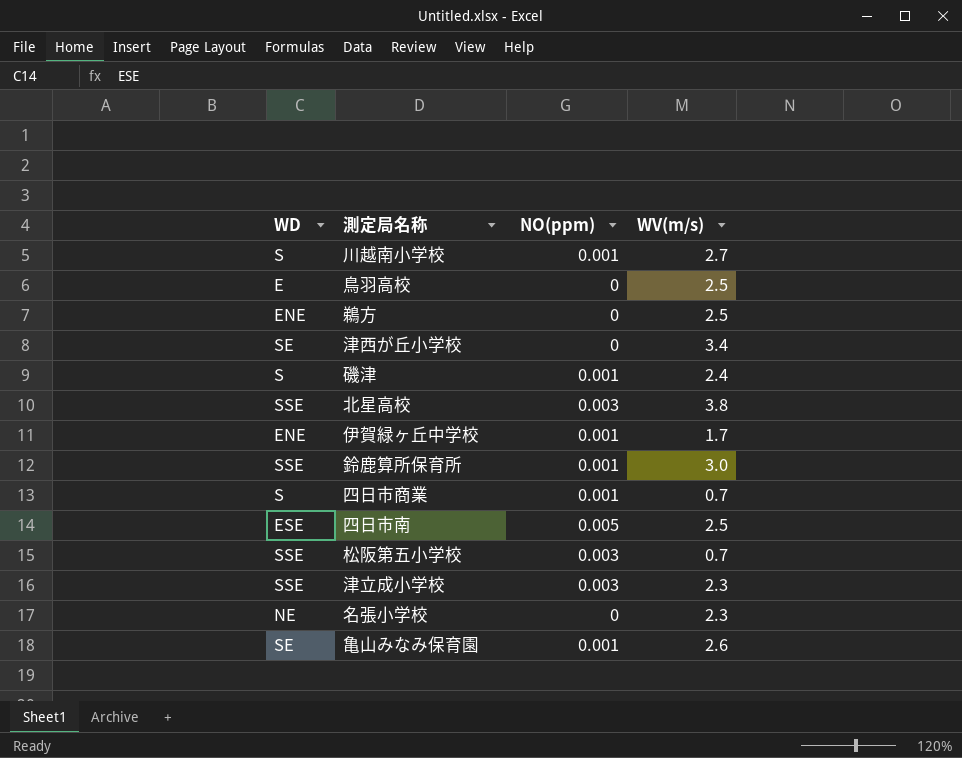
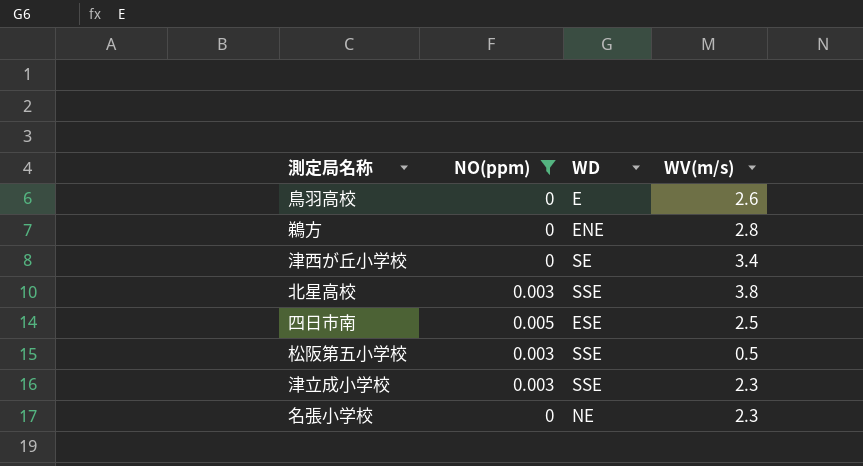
filter: none -> NO(ppm) != 0.001
column WD | position: 1 -> 3
鳥羽高校 | WV(m/s): 2.5 -> 2.6
鵜方 | WV(m/s): 2.5 -> 2.8
松阪第五小学校 | WV(m/s): 0.7 -> 0.5

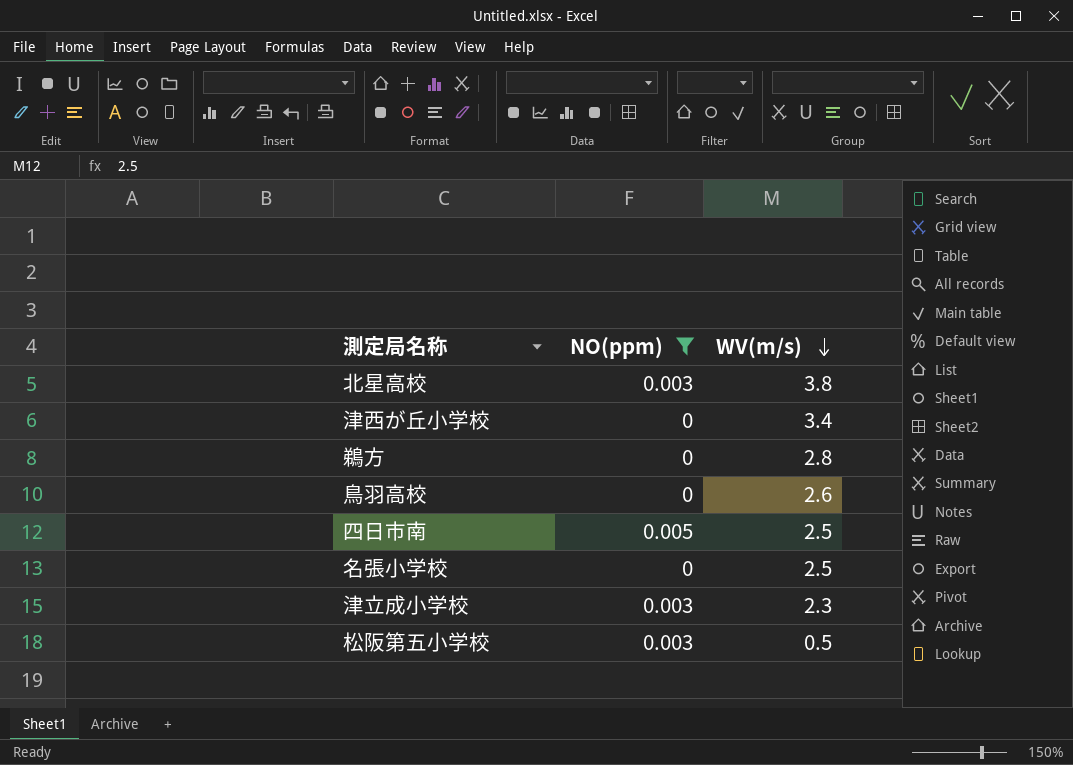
row order: none -> WV(m/s) descending
column WD | position: 3 -> none
名張小学校 | WV(m/s): 2.3 -> 2.5

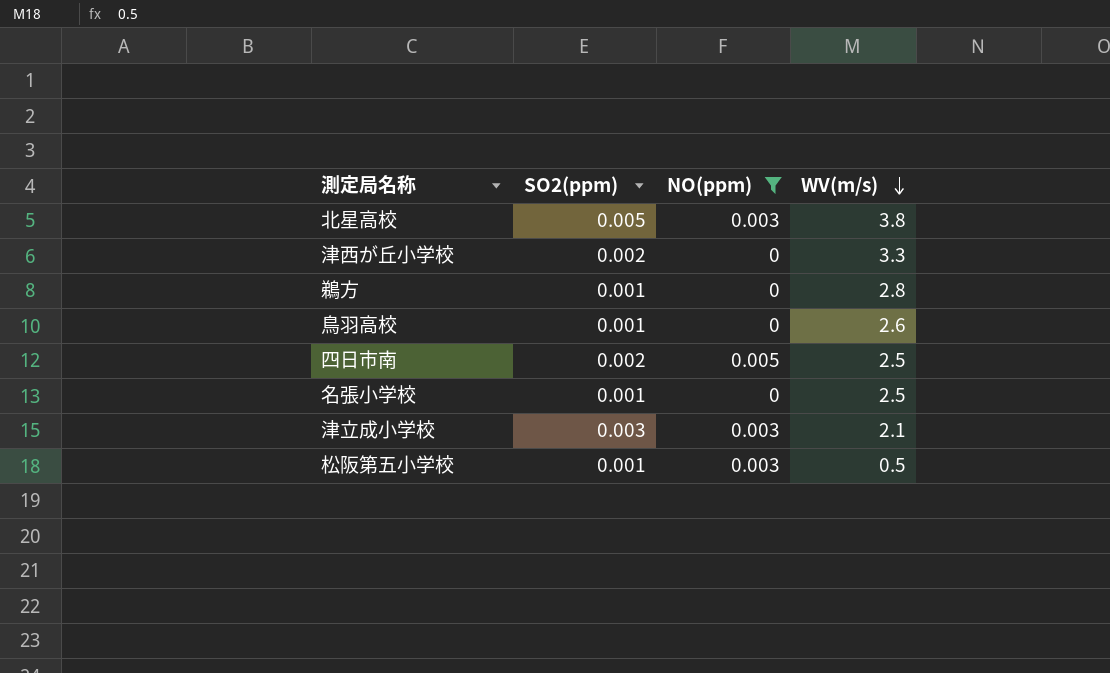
column SO2(ppm) | position: none -> 2
津西が丘小学校 | WV(m/s): 3.4 -> 3.3
津立成小学校 | WV(m/s): 2.3 -> 2.1

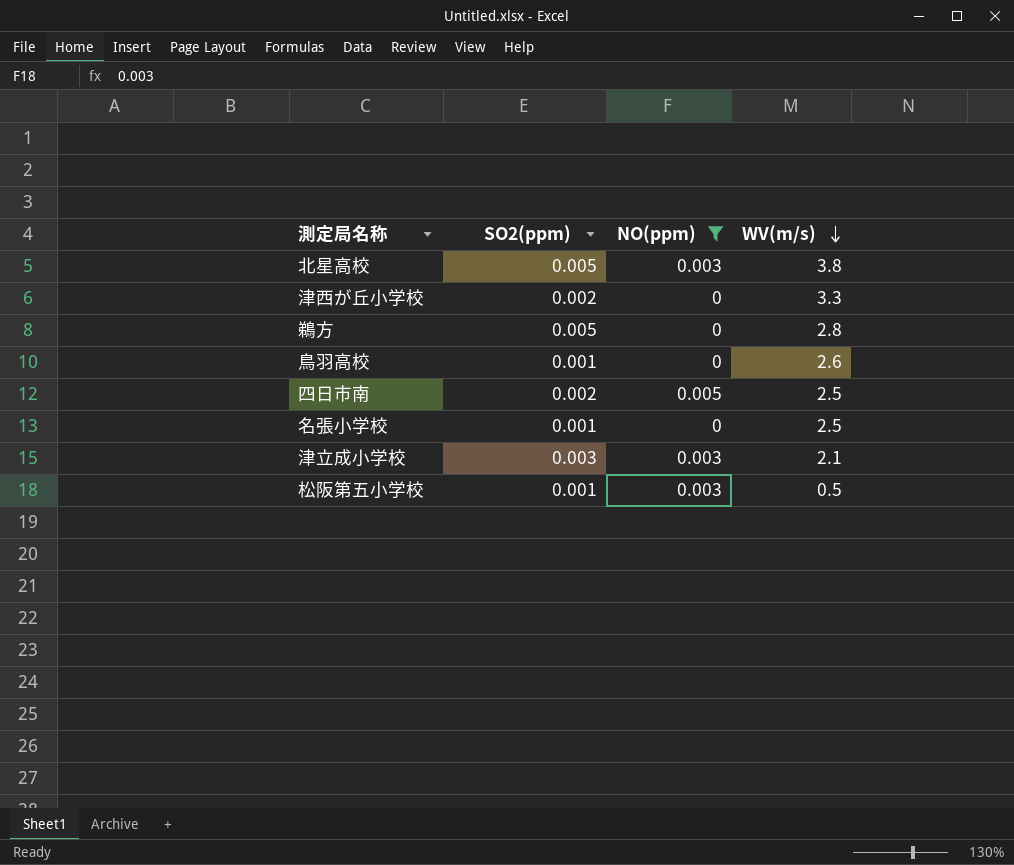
鵜方 | SO2(ppm): 0.001 -> 0.005

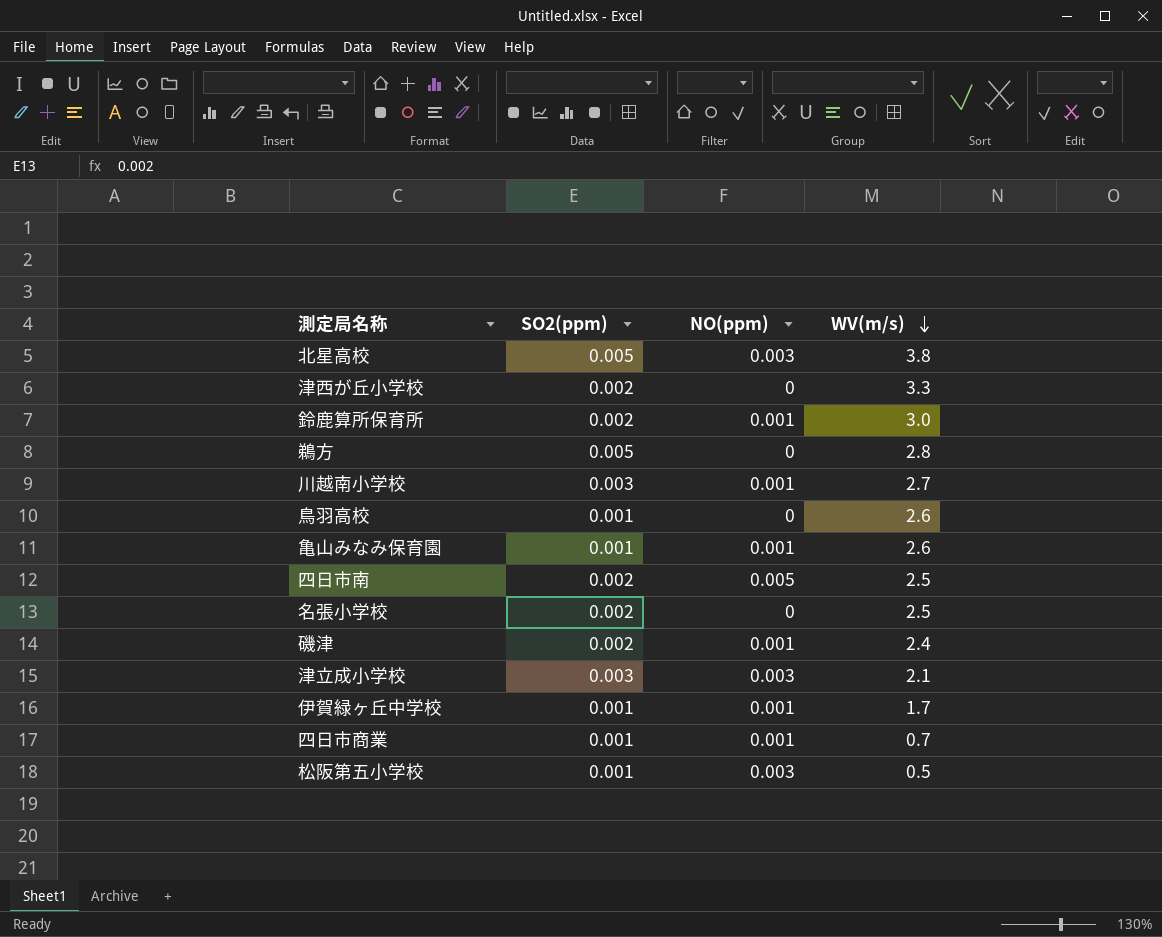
filter: NO(ppm) != 0.001 -> none
名張小学校 | SO2(ppm): 0.001 -> 0.002

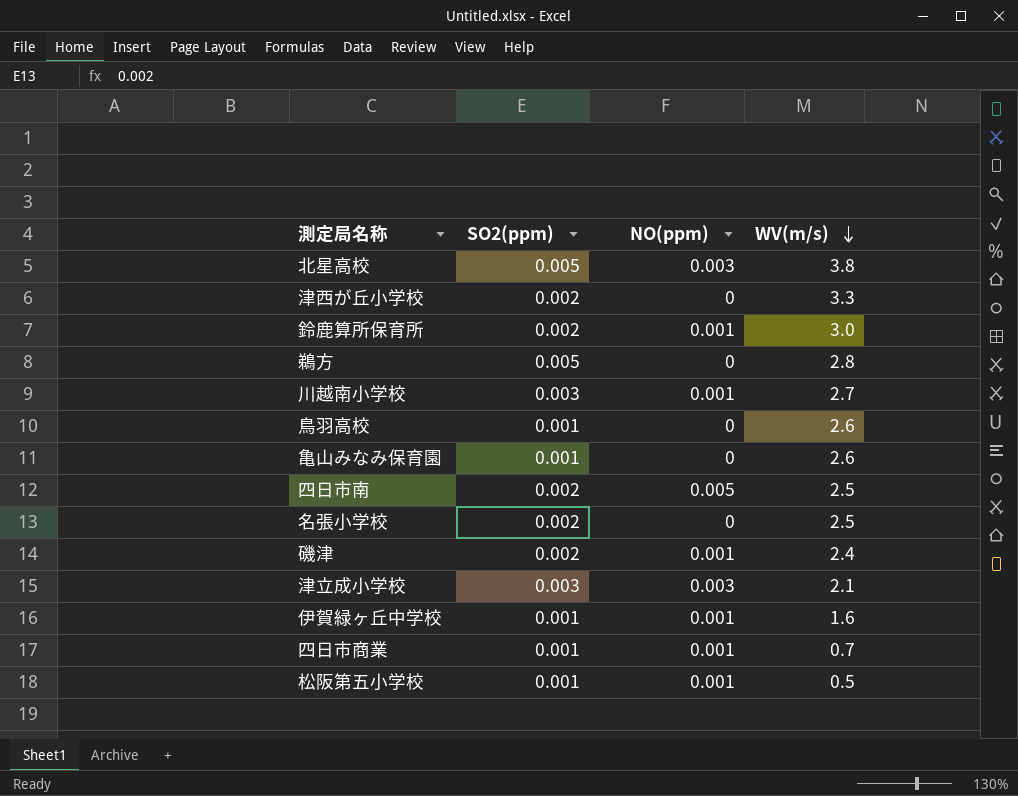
亀山みなみ保育園 | NO(ppm): 0.001 -> 0
伊賀緑ヶ丘中学校 | WV(m/s): 1.7 -> 1.6
松阪第五小学校 | NO(ppm): 0.003 -> 0.001

